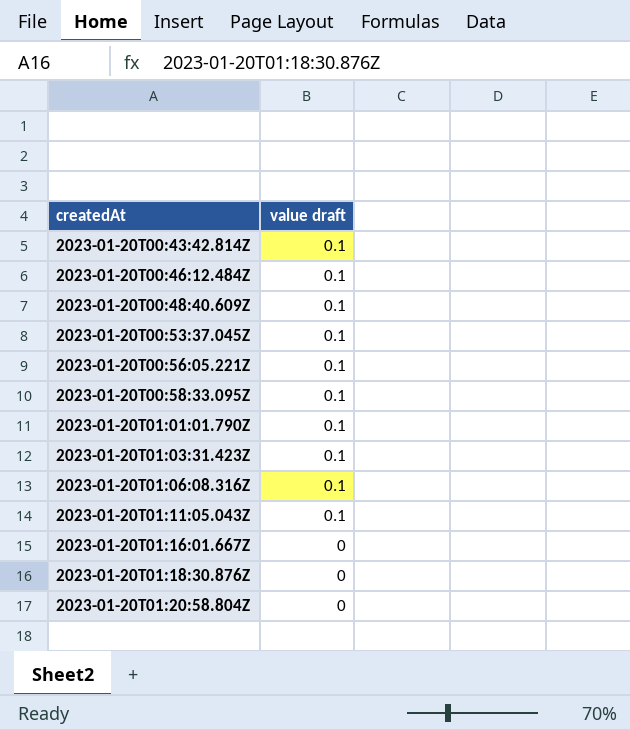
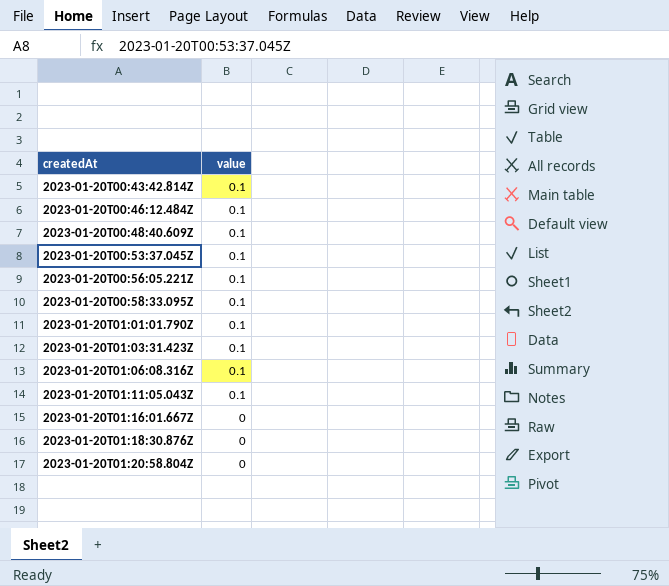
column name: value draft -> value

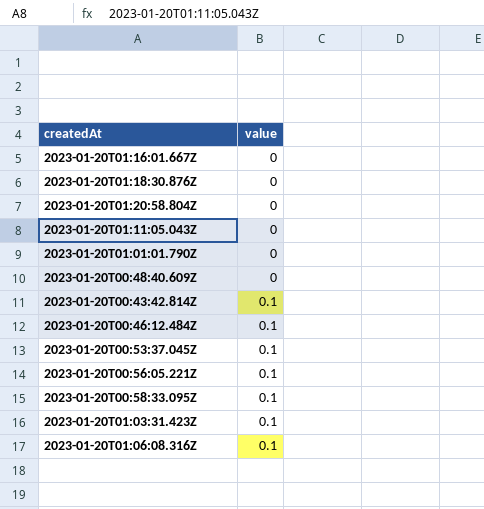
row order: createdAt ascending -> value ascending
2023-01-20T01:11:05.043Z | value: 0.1 -> 0
2023-01-20T01:01:01.790Z | value: 0.1 -> 0
2023-01-20T00:48:40.609Z | value: 0.1 -> 0

